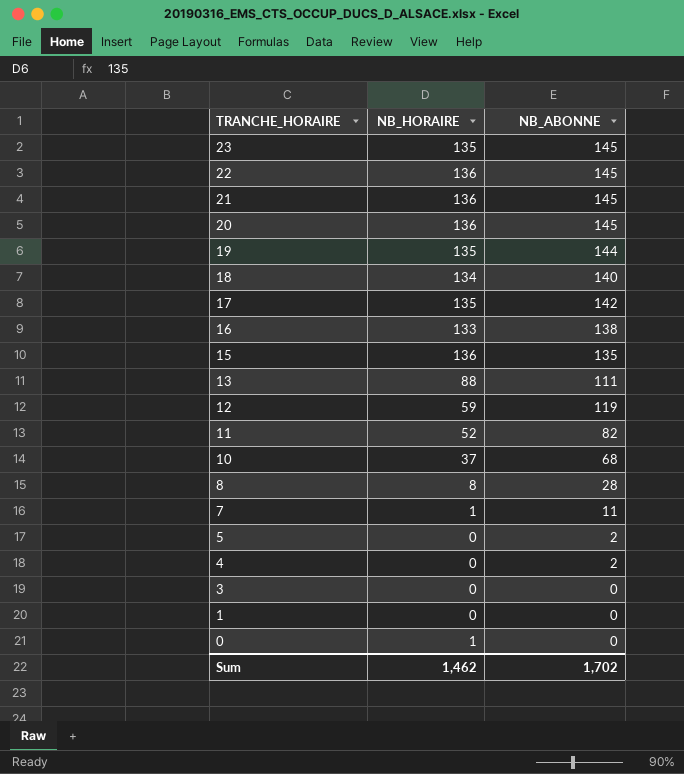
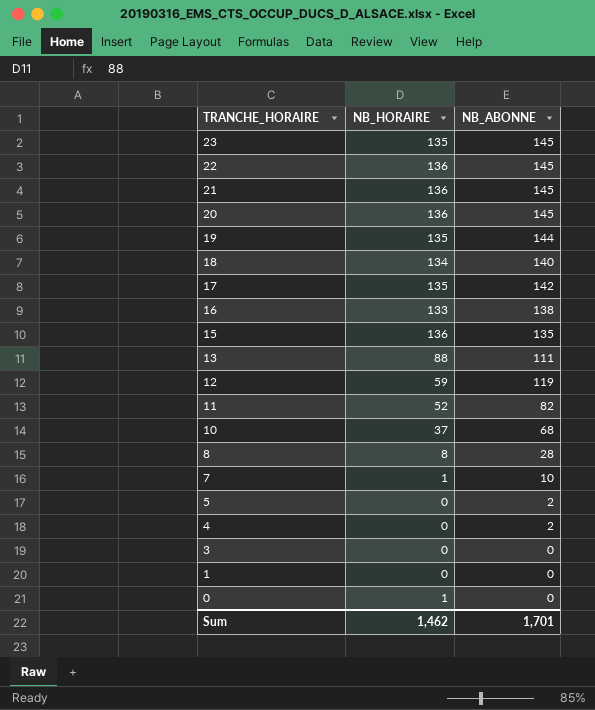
7 | NB_ABONNE: 11 -> 10
Sum | NB_ABONNE: 1,702 -> 1,701

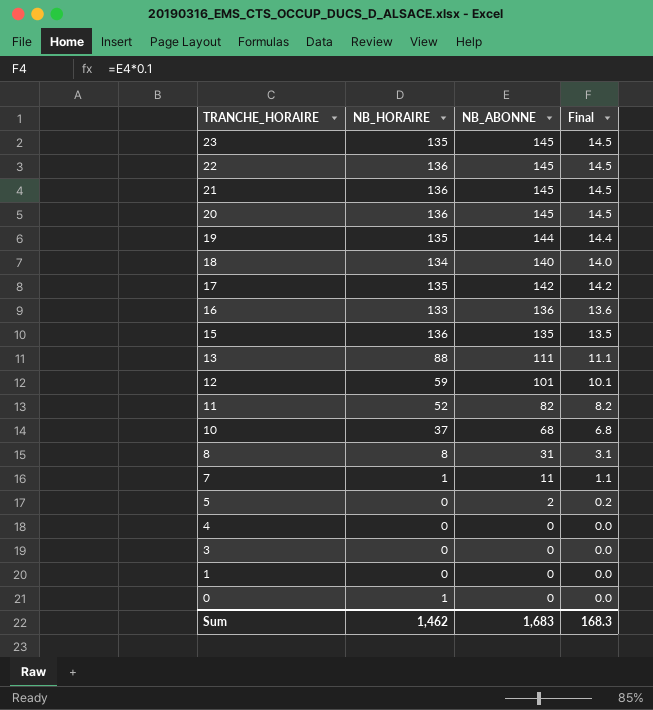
column Final | formula: none -> [NB_ABONNE] * 0.1
16 | NB_ABONNE: 138 -> 136
12 | NB_ABONNE: 119 -> 101
8 | NB_ABONNE: 28 -> 31
7 | NB_ABONNE: 10 -> 11
4 | NB_ABONNE: 2 -> 0
Sum | NB_ABONNE: 1,701 -> 1,683

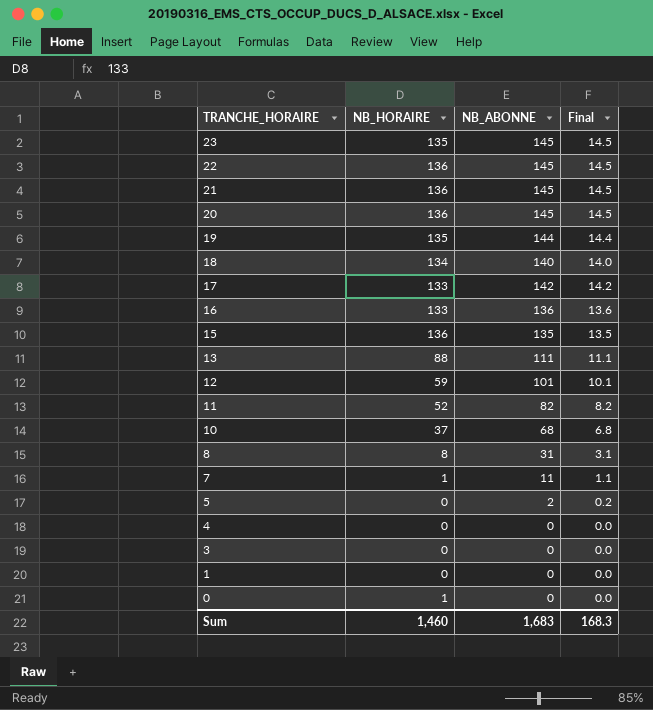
17 | NB_HORAIRE: 135 -> 133
Sum | NB_HORAIRE: 1,462 -> 1,460

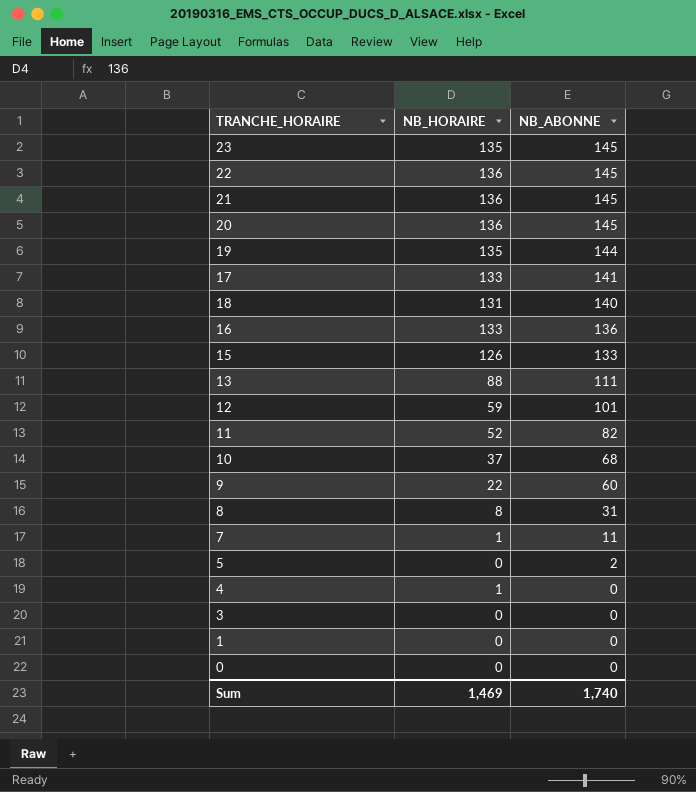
row order: TRANCHE_HORAIRE descending -> NB_ABONNE descending
column Final | formula: [NB_ABONNE] * 0.1 -> none
17 | NB_ABONNE: 142 -> 141
18 | NB_HORAIRE: 134 -> 131
15 | NB_HORAIRE: 136 -> 126
15 | NB_ABONNE: 135 -> 133
row 9: none -> 22 | 60
4 | NB_HORAIRE: 0 -> 1
0 | NB_HORAIRE: 1 -> 0
Sum | NB_HORAIRE: 1,460 -> 1,469
Sum | NB_ABONNE: 1,683 -> 1,740

